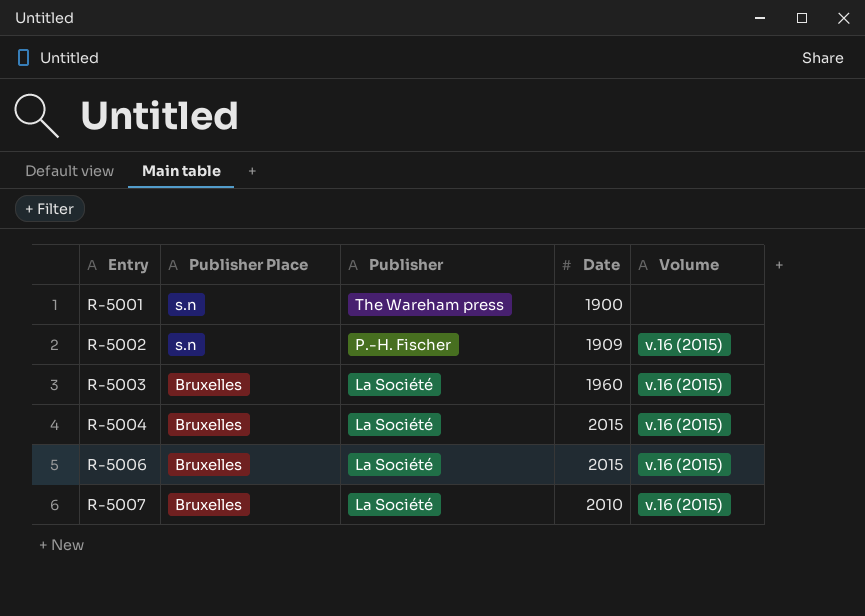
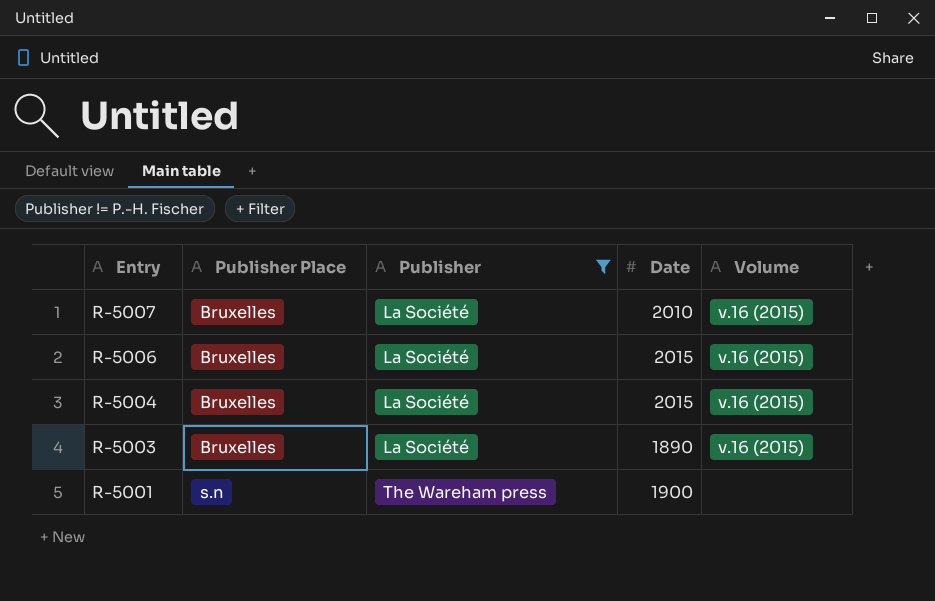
filter: none -> Publisher != P.-H. Fischer
row order: Entry ascending -> Entry descending
R-5003 | Date: 1960 -> 1890

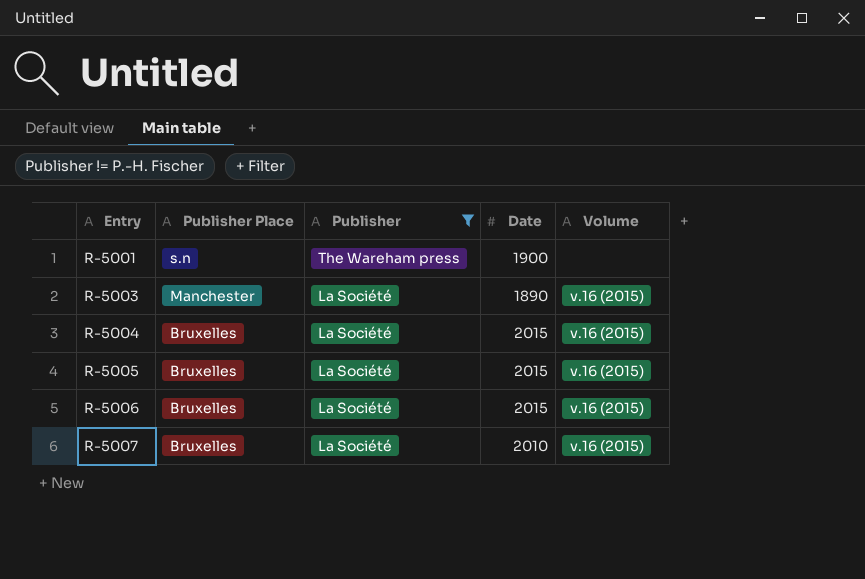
row order: Entry descending -> Entry ascending
R-5003 | Publisher Place: Bruxelles -> Manchester
row R-5005: none -> Bruxelles | La Société | 2015 | v.16 (2015)

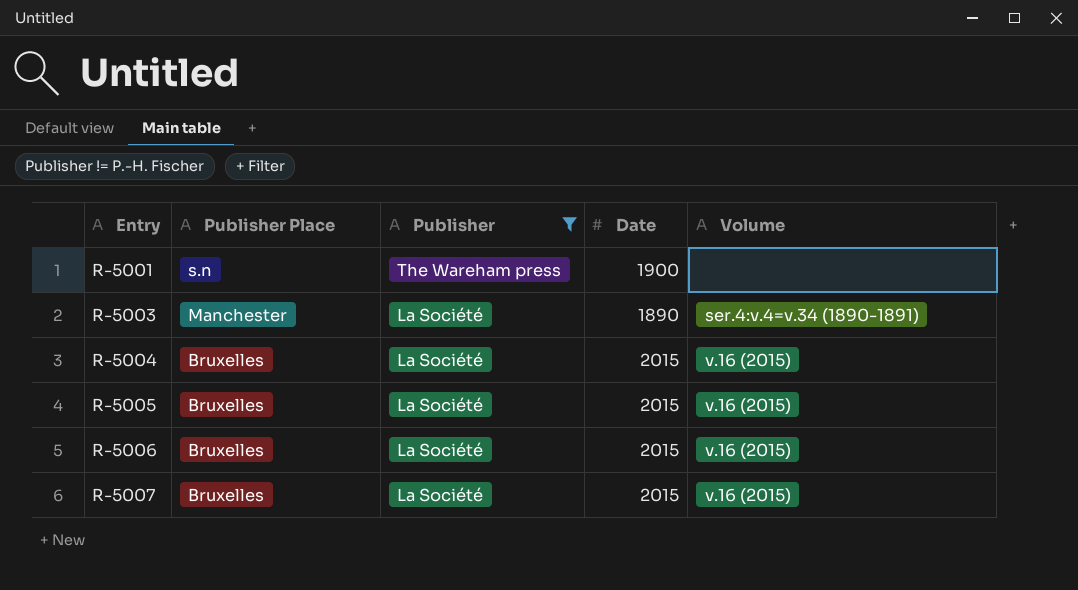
R-5003 | Volume: v.16 (2015) -> ser.4:v.4=v.34 (1890-1891)
R-5007 | Date: 2010 -> 2015

